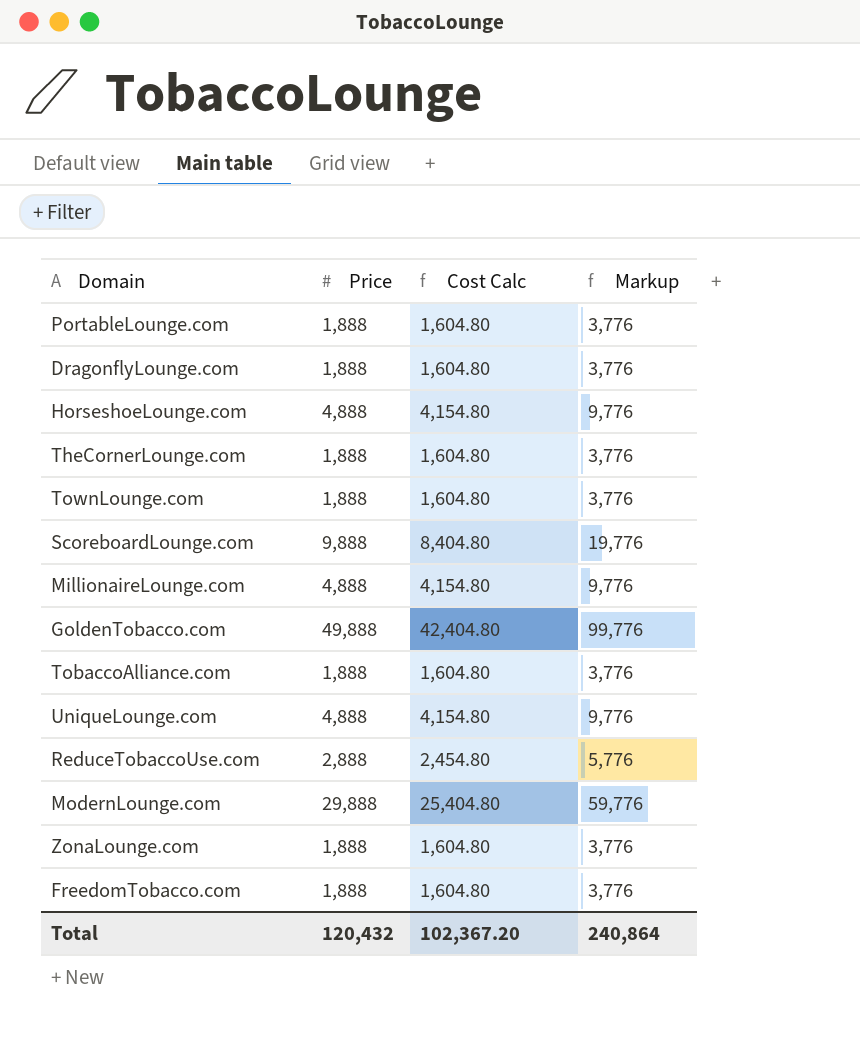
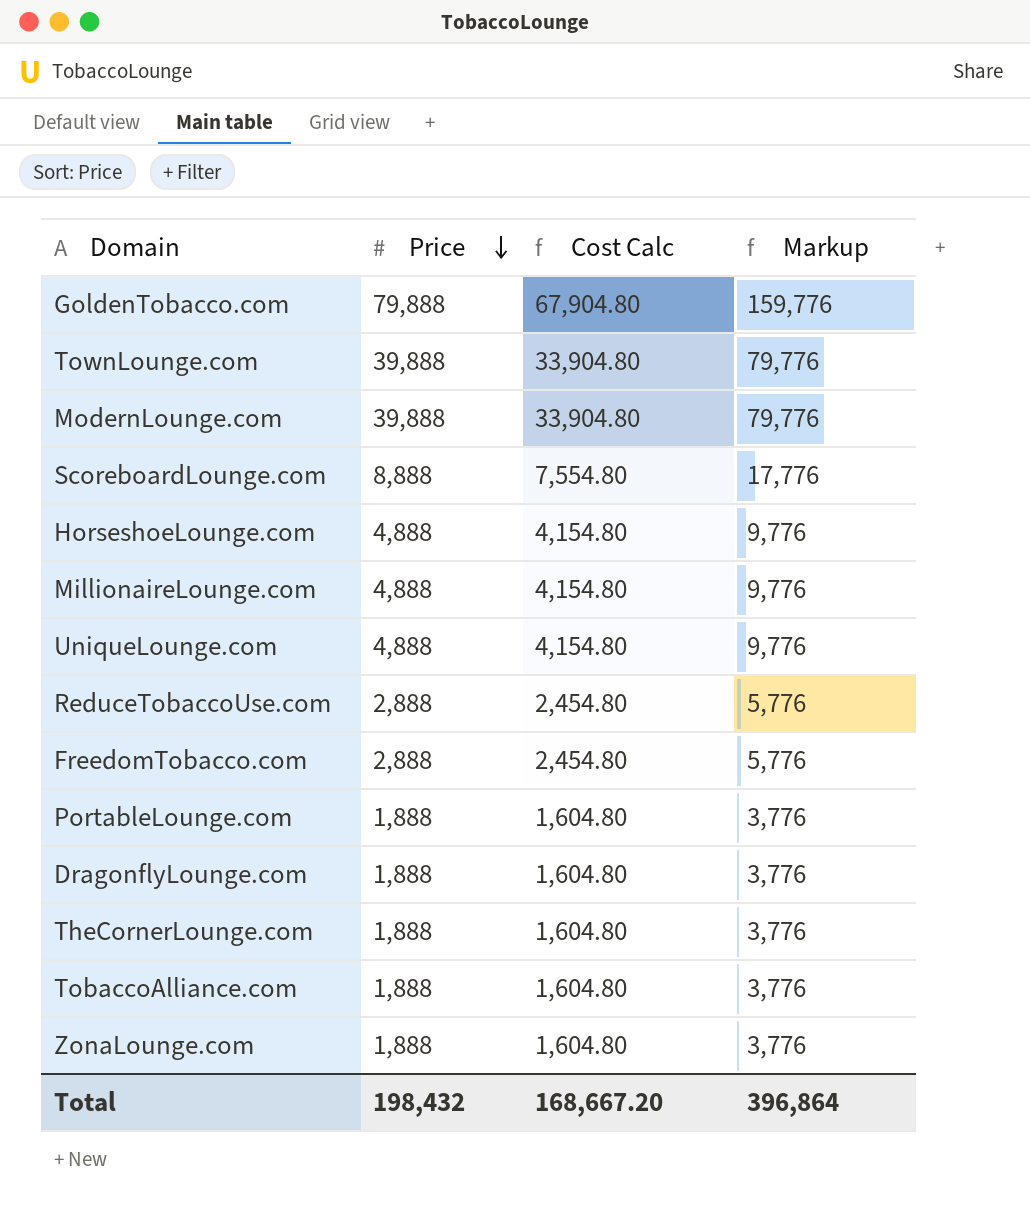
row order: none -> Price descending
GoldenTobacco.com | Price: 49,888 -> 79,888
GoldenTobacco.com | Cost Calc: 42,404.80 -> 67,904.80
GoldenTobacco.com | Markup: 99,776 -> 159,776
TownLounge.com | Price: 1,888 -> 39,888
TownLounge.com | Cost Calc: 1,604.80 -> 33,904.80
TownLounge.com | Markup: 3,776 -> 79,776
ModernLounge.com | Price: 29,888 -> 39,888
ModernLounge.com | Cost Calc: 25,404.80 -> 33,904.80
ModernLounge.com | Markup: 59,776 -> 79,776
ScoreboardLounge.com | Price: 9,888 -> 8,888
ScoreboardLounge.com | Cost Calc: 8,404.80 -> 7,554.80
ScoreboardLounge.com | Markup: 19,776 -> 17,776
FreedomTobacco.com | Price: 1,888 -> 2,888
FreedomTobacco.com | Cost Calc: 1,604.80 -> 2,454.80
FreedomTobacco.com | Markup: 3,776 -> 5,776
Total | Price: 120,432 -> 198,432
Total | Cost Calc: 102,367.20 -> 168,667.20
Total | Markup: 240,864 -> 396,864

